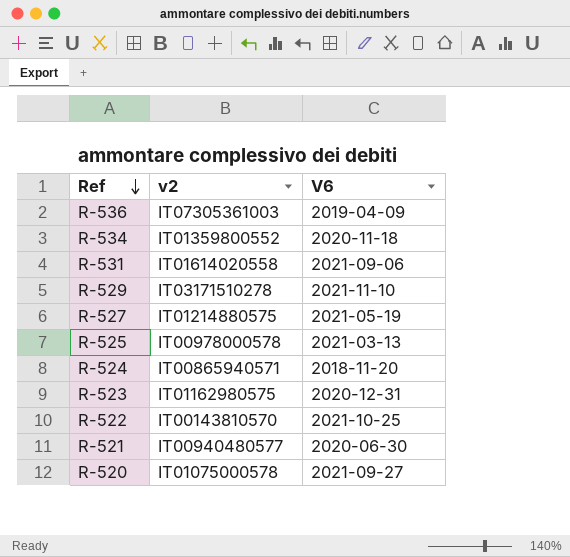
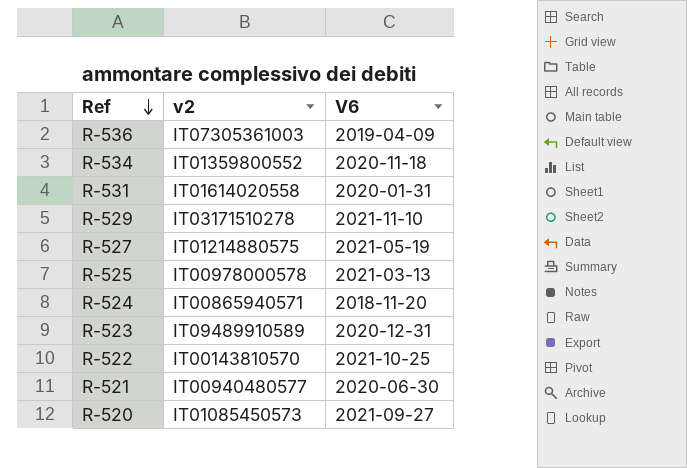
R-531 | V6: 2021-09-06 -> 2020-01-31
R-523 | v2: IT01162980575 -> IT09489910589
R-520 | v2: IT01075000578 -> IT01085450573

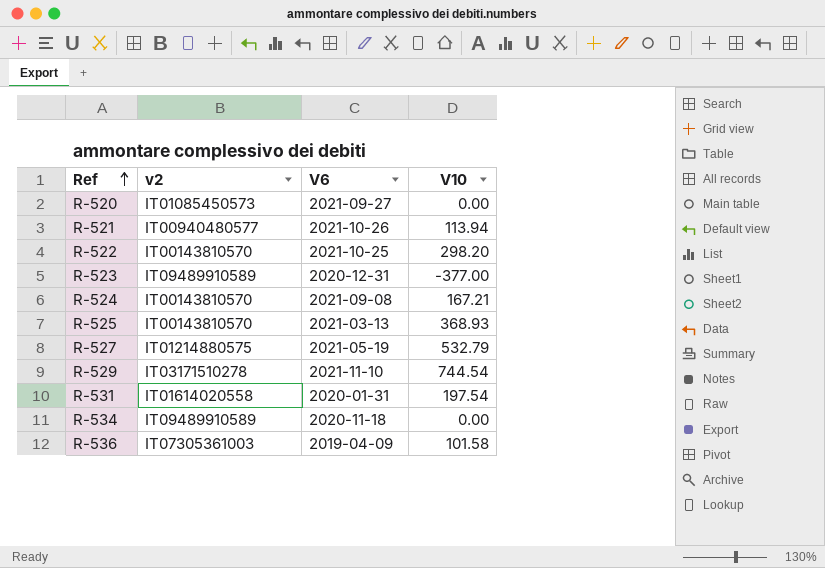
row order: Ref descending -> Ref ascending
column V10 | position: none -> 4
R-521 | V6: 2020-06-30 -> 2021-10-26
R-524 | v2: IT00865940571 -> IT00143810570
R-524 | V6: 2018-11-20 -> 2021-09-08
R-525 | v2: IT00978000578 -> IT00143810570
R-534 | v2: IT01359800552 -> IT09489910589

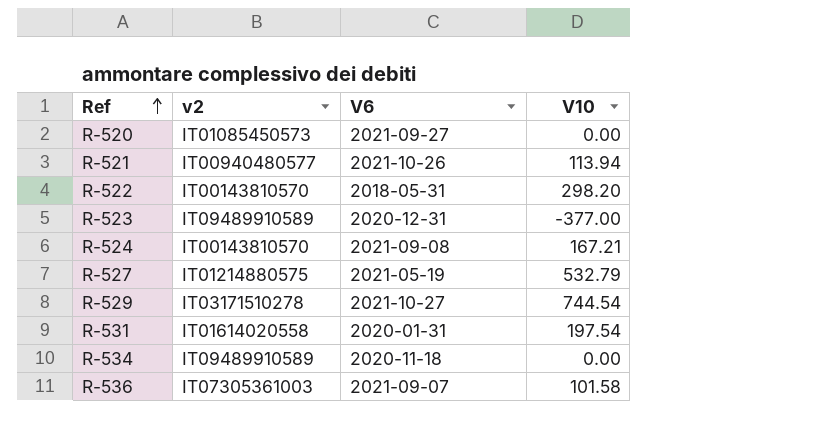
row R-525: IT00143810570 | 2021-03-13 | 368.93 -> none
R-522 | V6: 2021-10-25 -> 2018-05-31
R-529 | V6: 2021-11-10 -> 2021-10-27
R-536 | V6: 2019-04-09 -> 2021-09-07

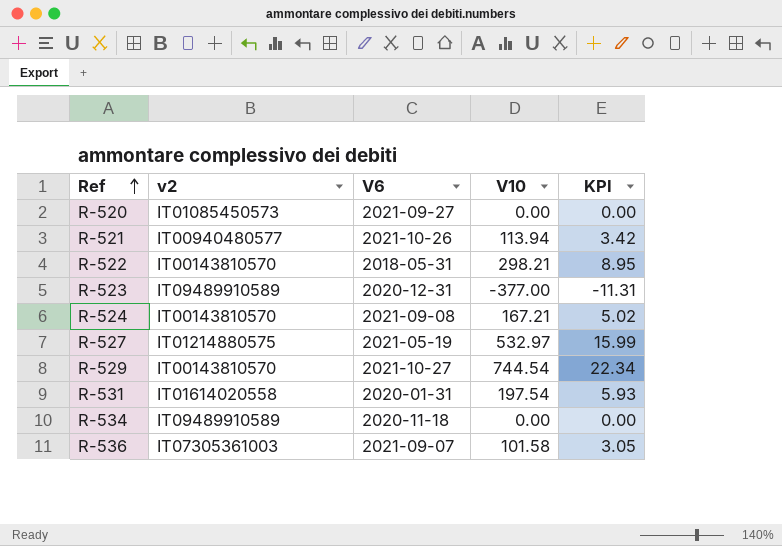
column KPI | formula: none -> [V10] * 0.03
R-522 | V10: 298.20 -> 298.21
R-527 | V10: 532.79 -> 532.97
R-529 | v2: IT03171510278 -> IT00143810570

